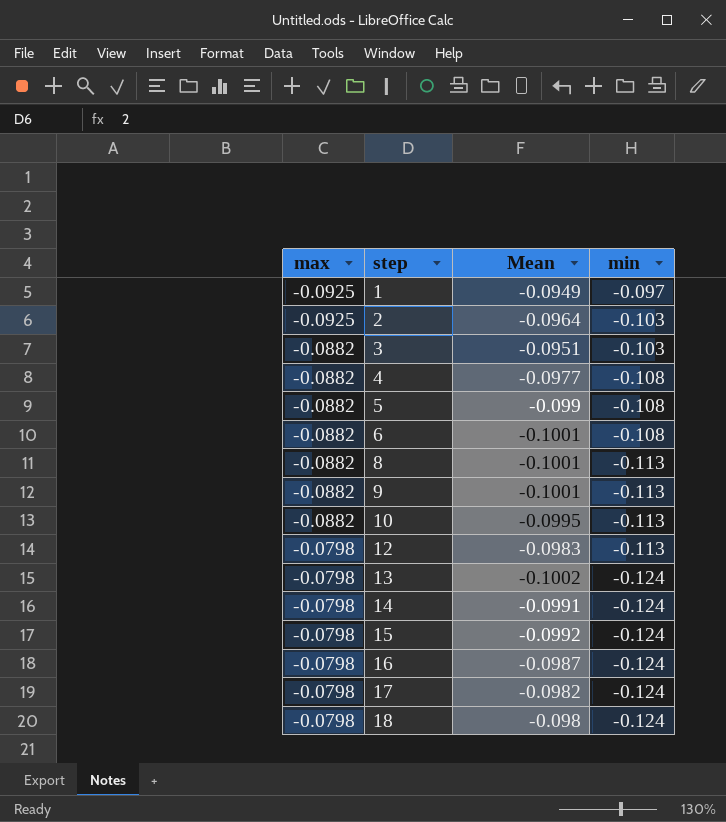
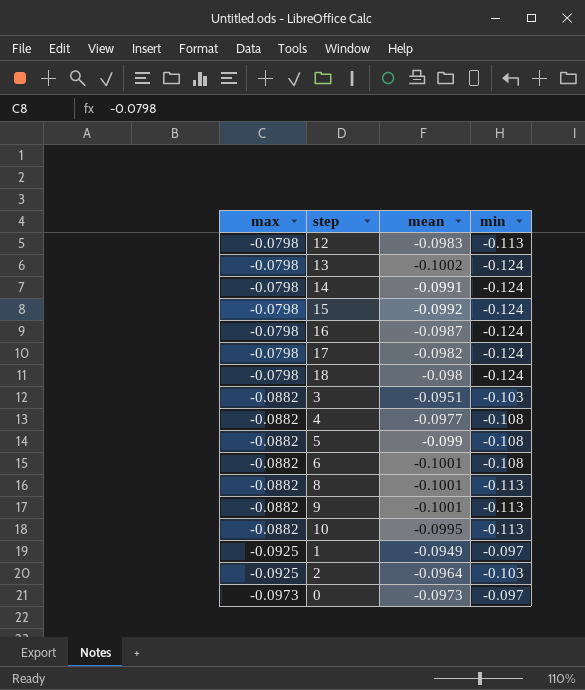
row order: max ascending -> max descending
column name: Mean -> mean
row 0: none -> -0.0973 | -0.0973 | -0.097

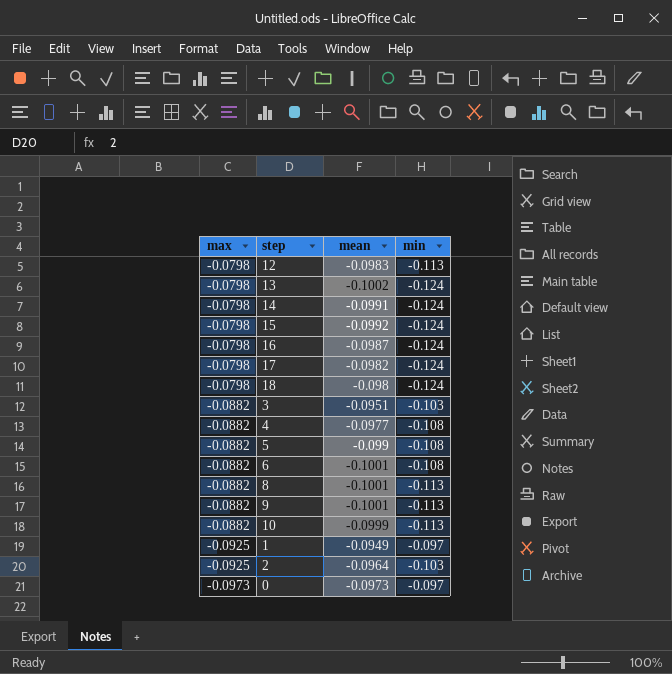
10 | mean: -0.0995 -> -0.0999

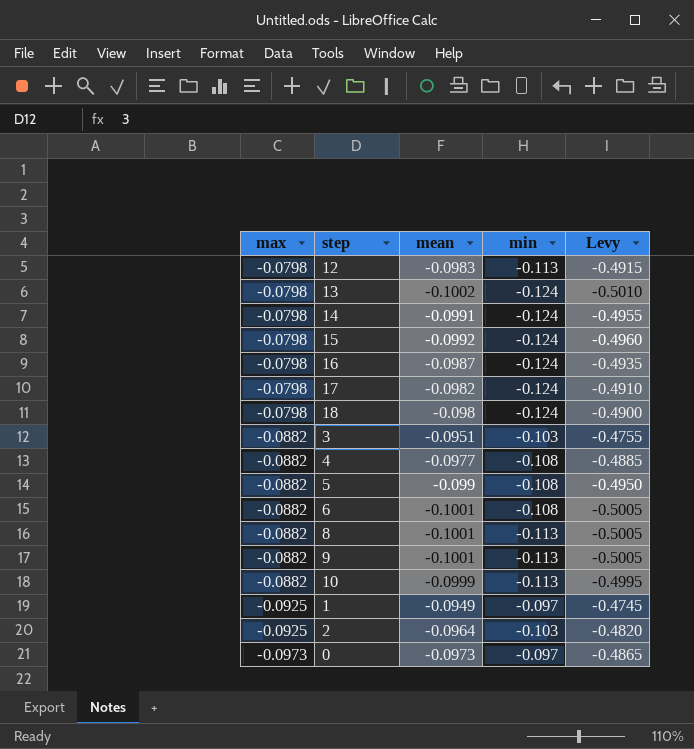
column Levy | formula: none -> [mean] * 5

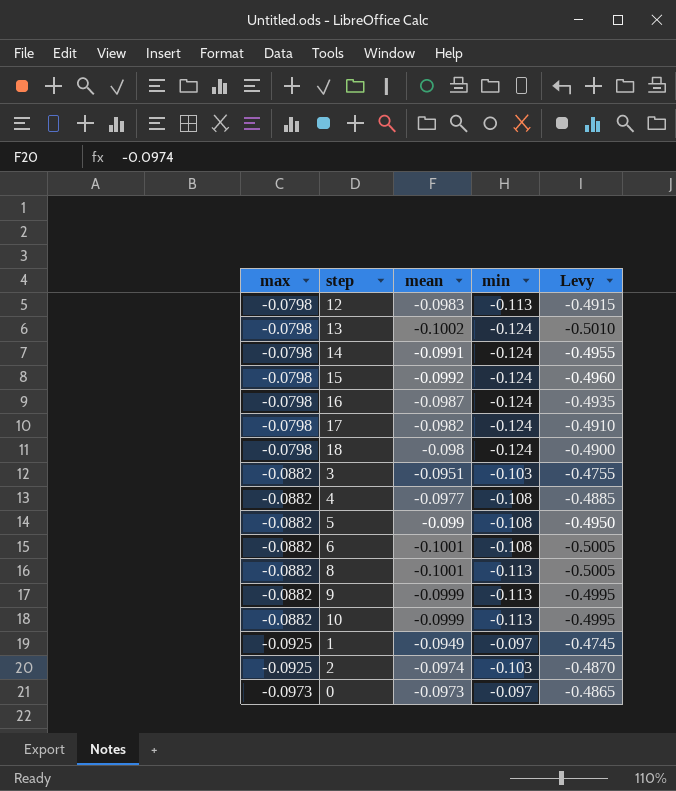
9 | mean: -0.1001 -> -0.0999
9 | Levy: -0.5005 -> -0.4995
2 | mean: -0.0964 -> -0.0974
2 | Levy: -0.4820 -> -0.4870

